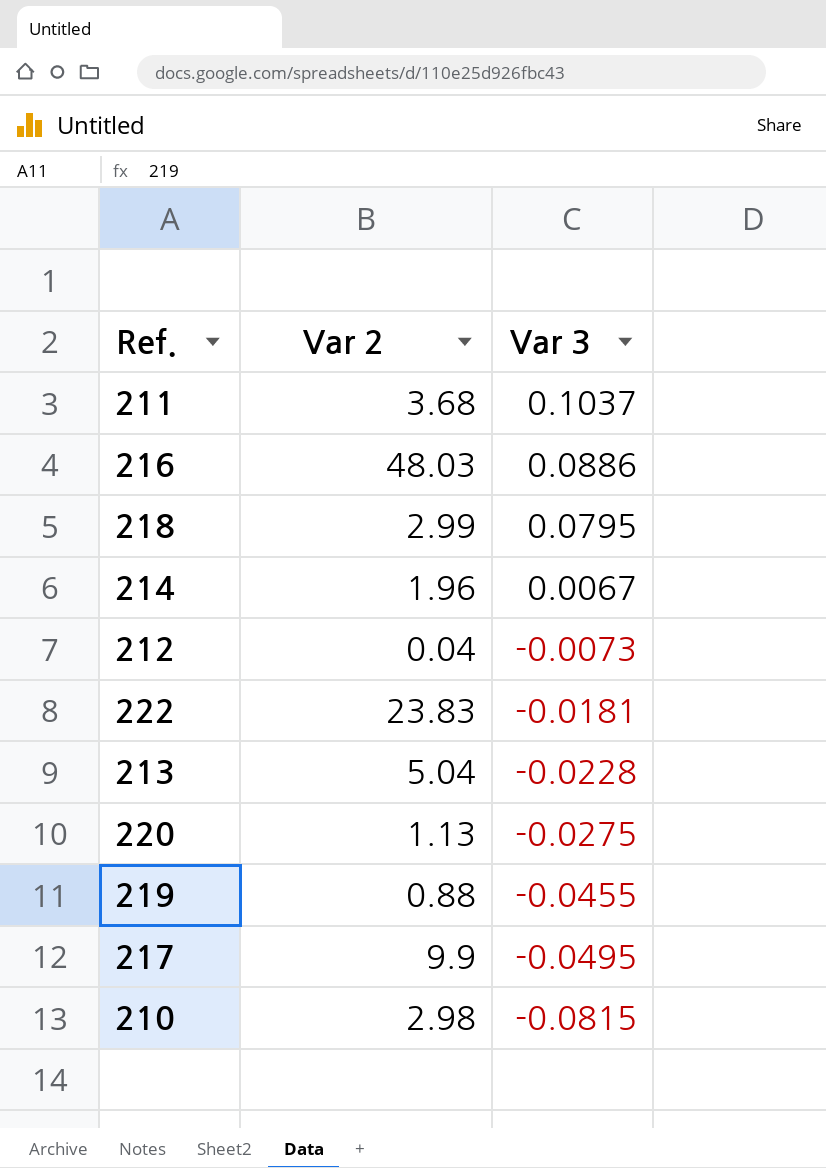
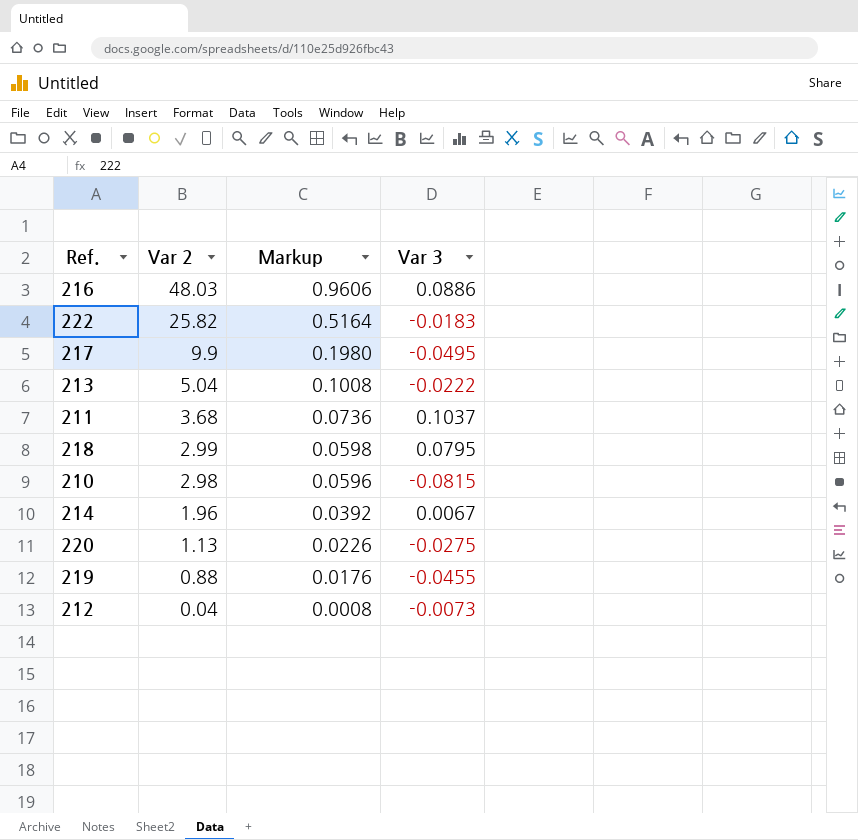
row order: Var 3 descending -> Var 2 descending
column Markup | formula: none -> [Var 2] * 0.02
222 | Var 2: 23.83 -> 25.82
222 | Var 3: -0.0181 -> -0.0183
213 | Var 3: -0.0228 -> -0.0222

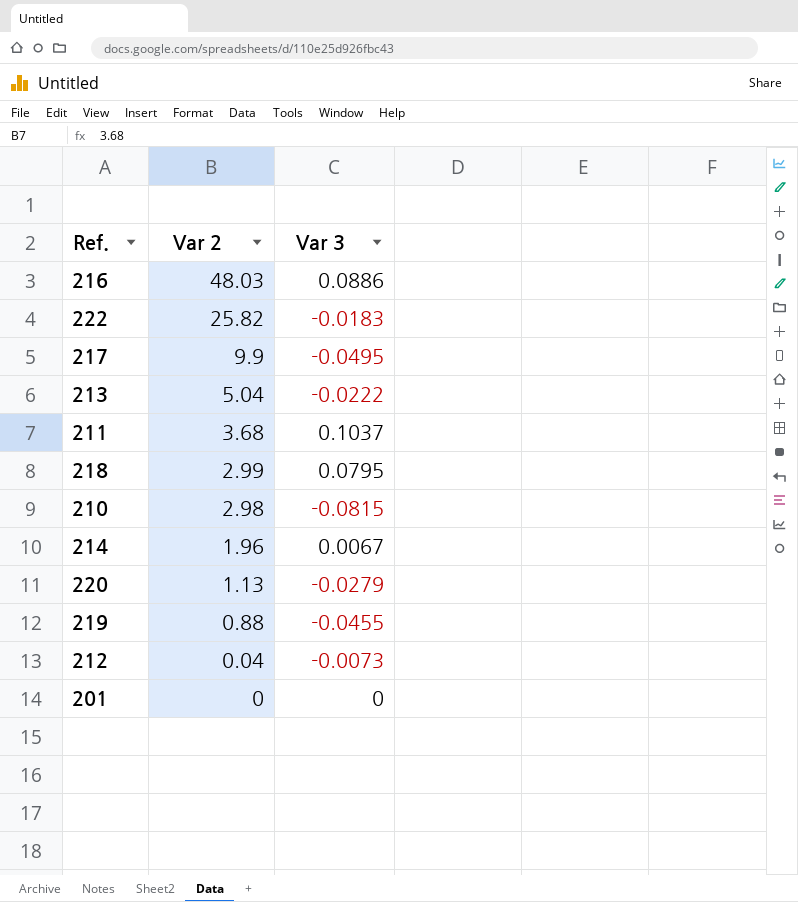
column Markup | formula: [Var 2] * 0.02 -> none
220 | Var 3: -0.0275 -> -0.0279
row 201: none -> 0 | 0

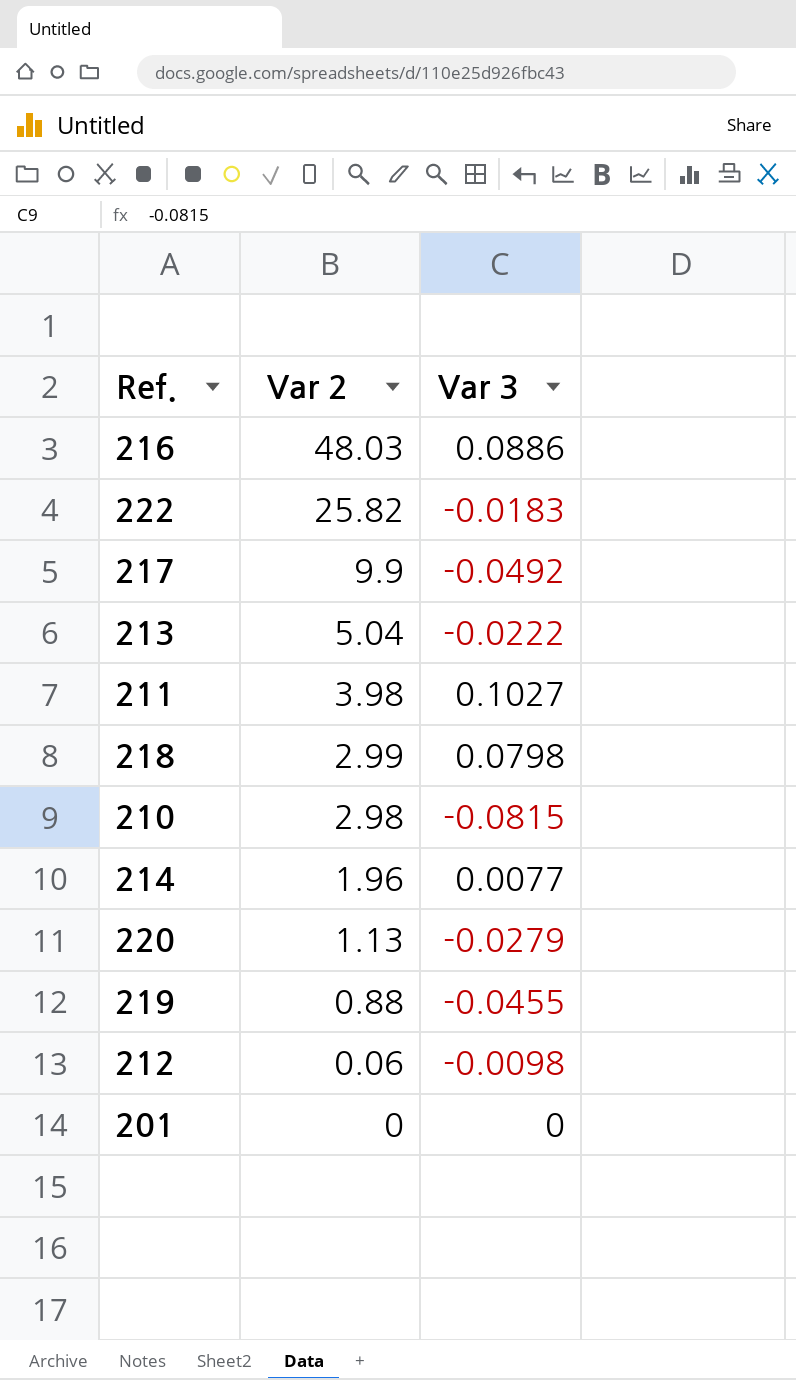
217 | Var 3: -0.0495 -> -0.0492
211 | Var 2: 3.68 -> 3.98
211 | Var 3: 0.1037 -> 0.1027
218 | Var 3: 0.0795 -> 0.0798
214 | Var 3: 0.0067 -> 0.0077
212 | Var 2: 0.04 -> 0.06
212 | Var 3: -0.0073 -> -0.0098

